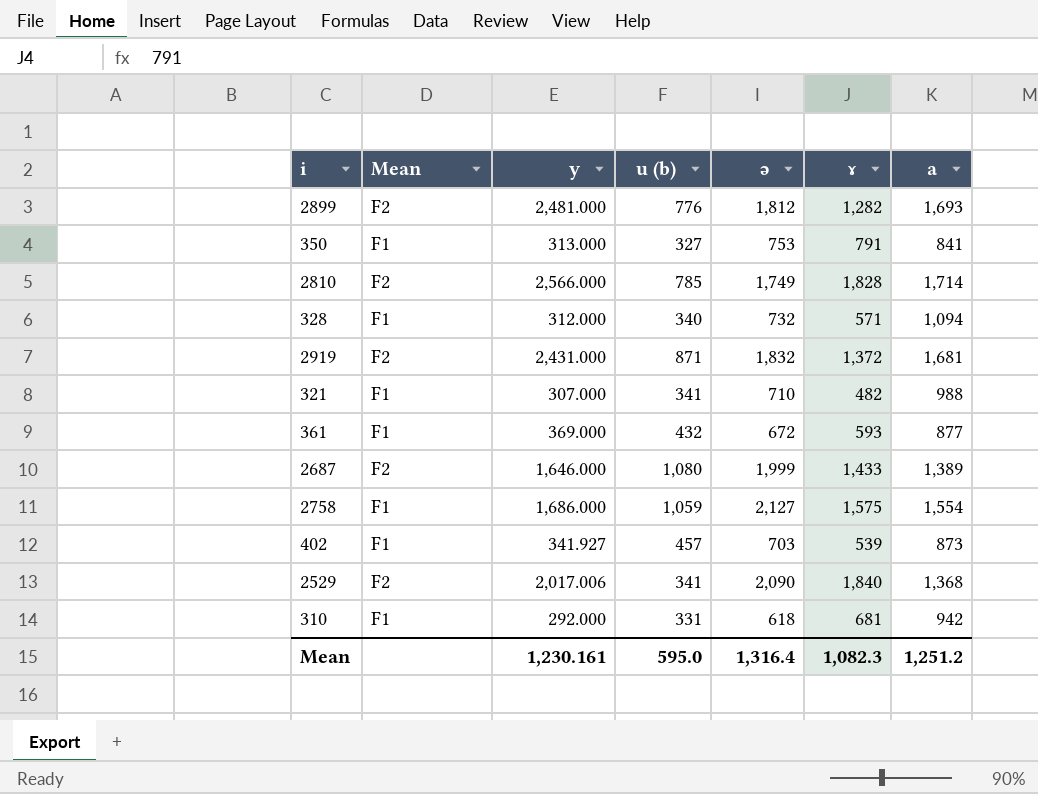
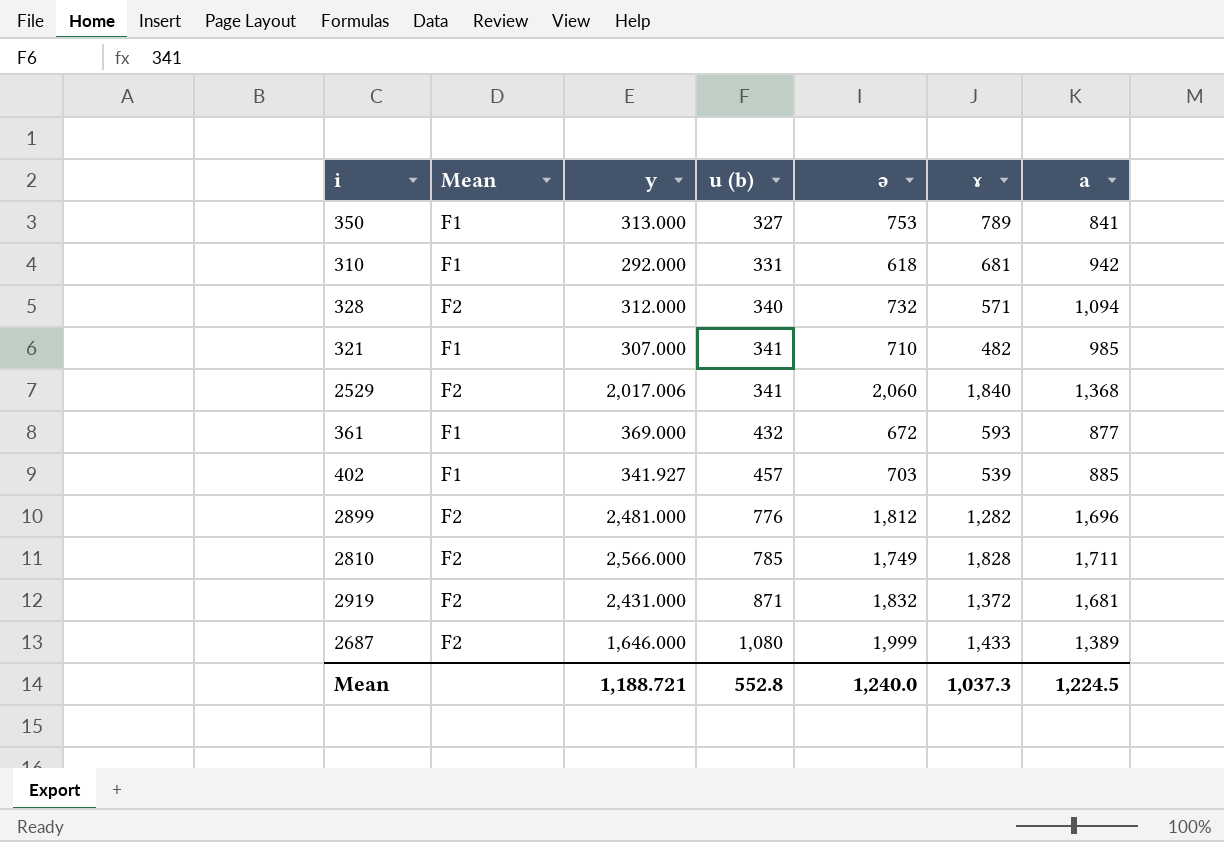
row order: none -> u (b) ascending
row 2758: F1 | 1,686.000 | 1,059 | 2,127 | 1,575 | 1,554 -> none
350 | ɤ: 791 -> 789
328 | Mean: F1 -> F2
321 | a: 988 -> 985
2529 | ə: 2,090 -> 2,060
402 | a: 873 -> 885
2899 | a: 1,693 -> 1,696
2810 | a: 1,714 -> 1,711
Mean | y: 1,230.161 -> 1,188.721
Mean | u (b): 595.0 -> 552.8
Mean | ə: 1,316.4 -> 1,240.0
Mean | ɤ: 1,082.3 -> 1,037.3
Mean | a: 1,251.2 -> 1,224.5

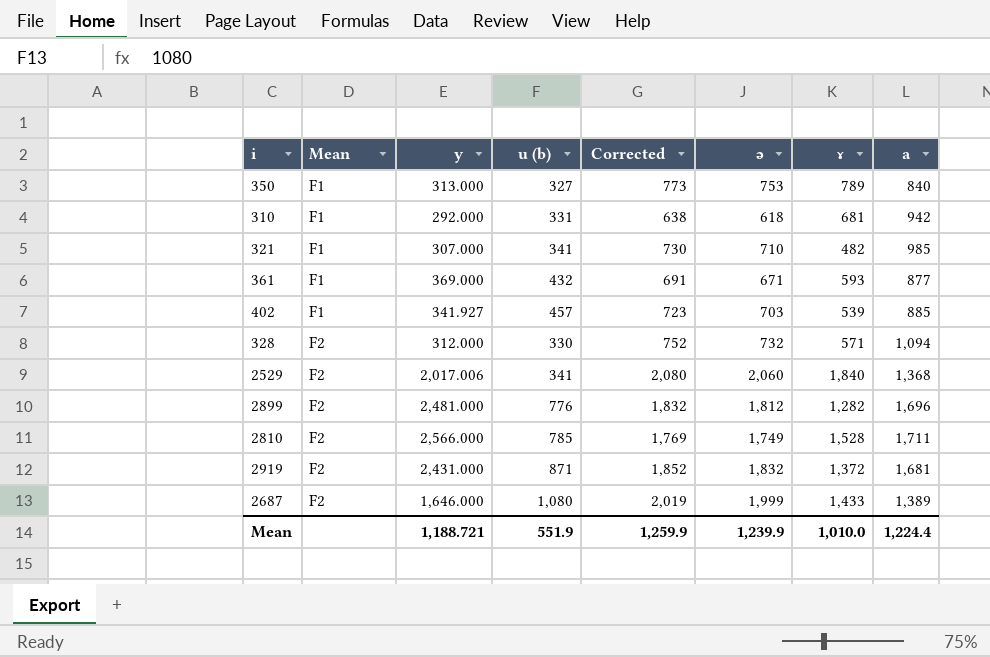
row order: u (b) ascending -> Mean ascending
column Corrected | formula: none -> [ə] + 20
350 | a: 841 -> 840
361 | ə: 672 -> 671
328 | u (b): 340 -> 330
2810 | ɤ: 1,828 -> 1,528
Mean | u (b): 552.8 -> 551.9
Mean | ə: 1,240.0 -> 1,239.9
Mean | ɤ: 1,037.3 -> 1,010.0
Mean | a: 1,224.5 -> 1,224.4

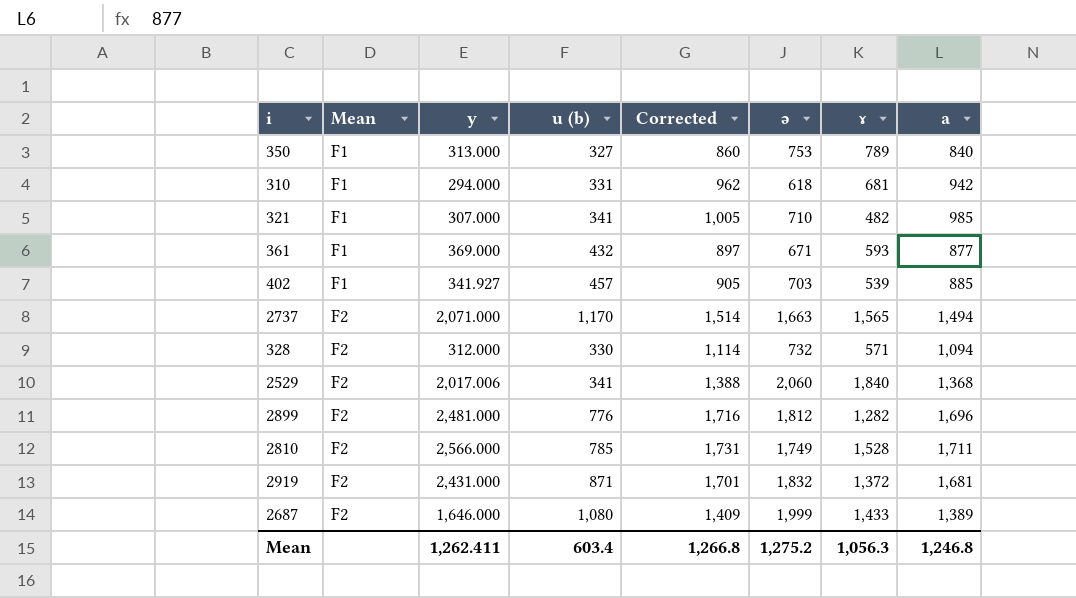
column Corrected | formula: [ə] + 20 -> [a] + 20
310 | y: 292.000 -> 294.000
row 2737: none -> F2 | 2,071.000 | 1,170 | 1,514 | 1,663 | 1,565 | 1,494
Mean | y: 1,188.721 -> 1,262.411
Mean | u (b): 551.9 -> 603.4
Mean | Corrected: 1,259.9 -> 1,266.8
Mean | ə: 1,239.9 -> 1,275.2
Mean | ɤ: 1,010.0 -> 1,056.3
Mean | a: 1,224.4 -> 1,246.8

